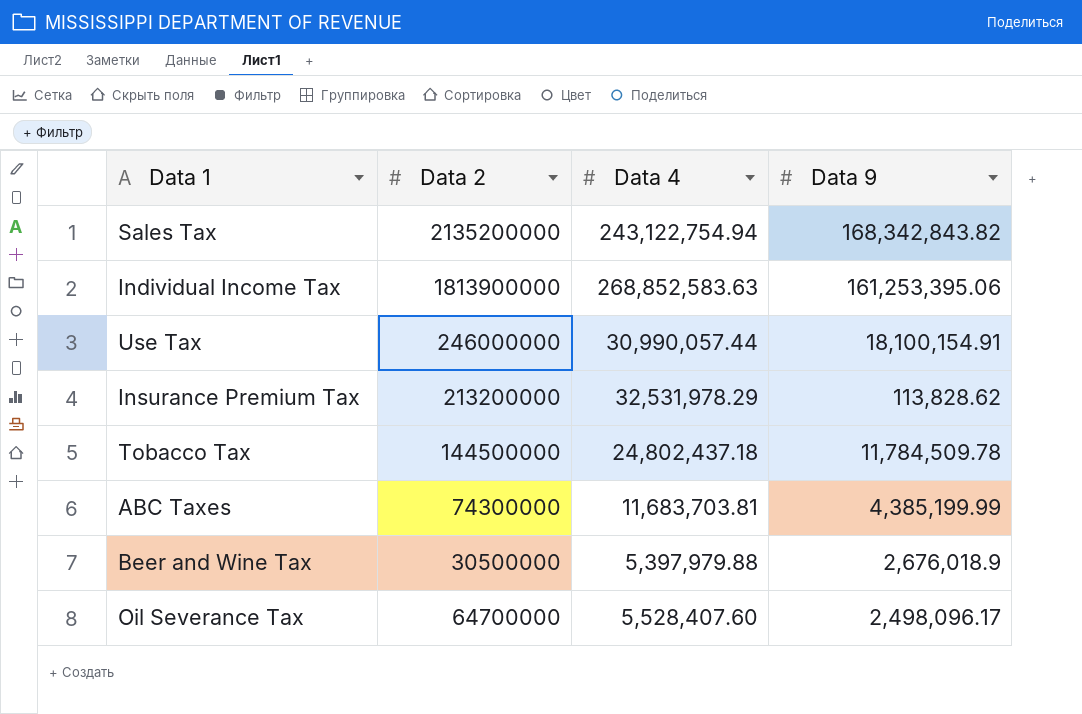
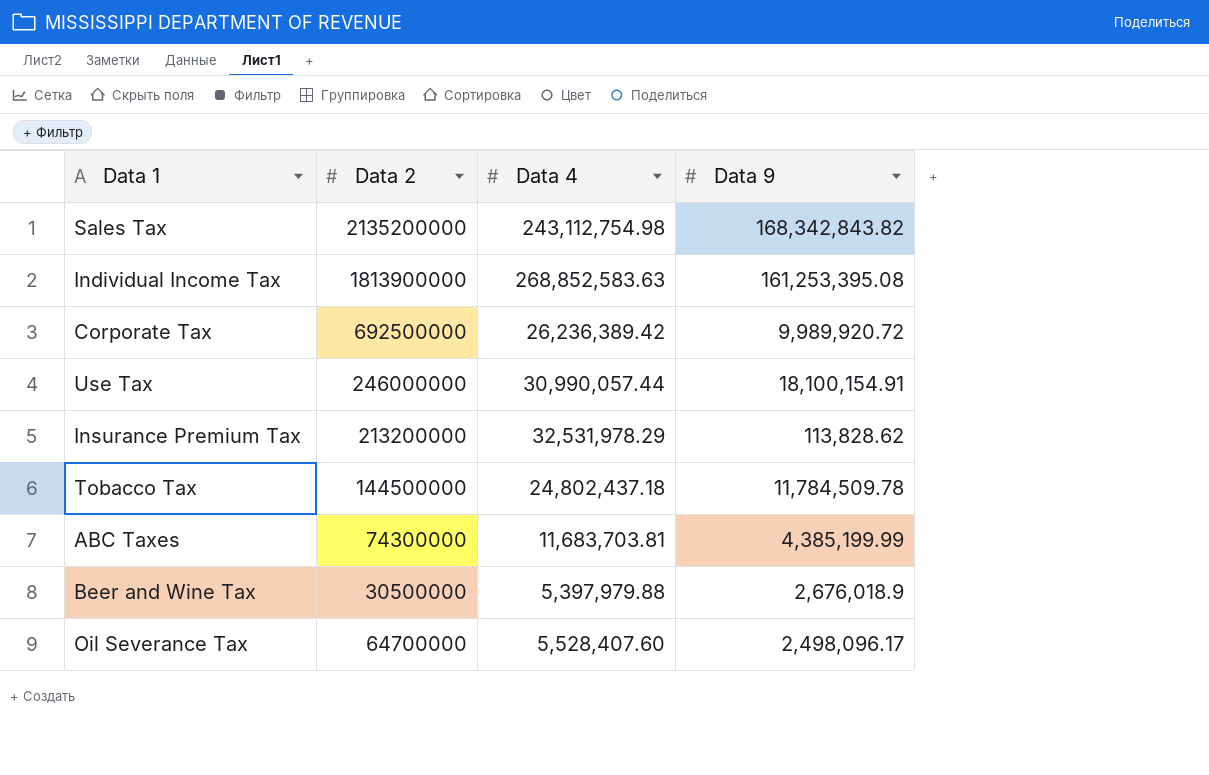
Sales Tax | Data 4: 243,122,754.94 -> 243,112,754.98
Individual Income Tax | Data 9: 161,253,395.06 -> 161,253,395.08
row Corporate Tax: none -> 692500000 | 26,236,389.42 | 9,989,920.72

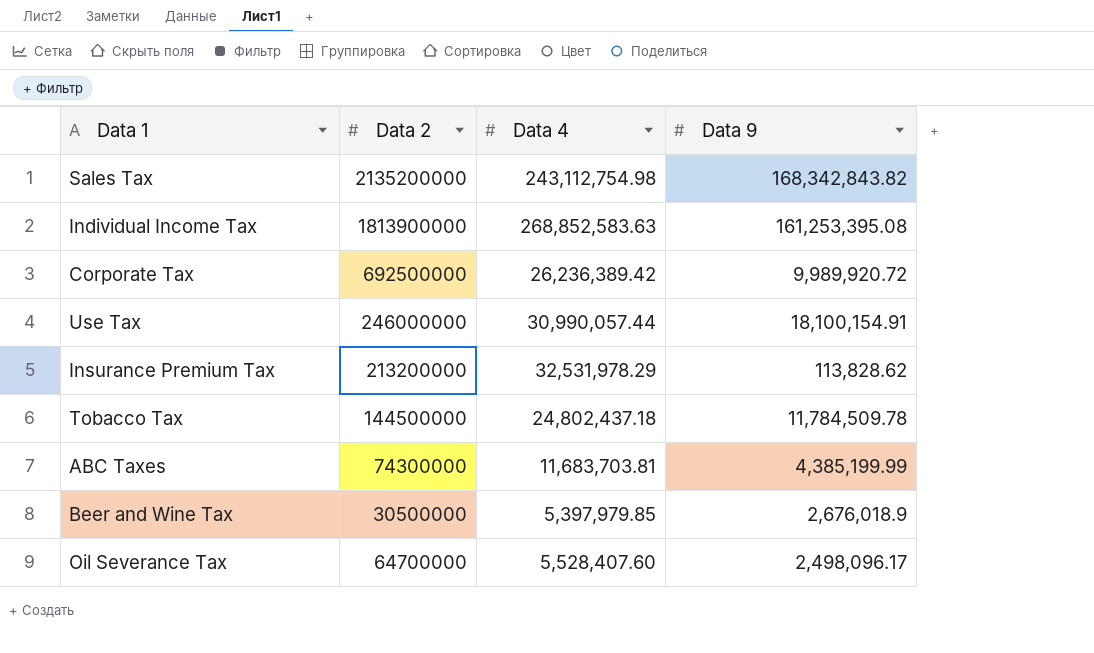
Beer and Wine Tax | Data 4: 5,397,979.88 -> 5,397,979.85

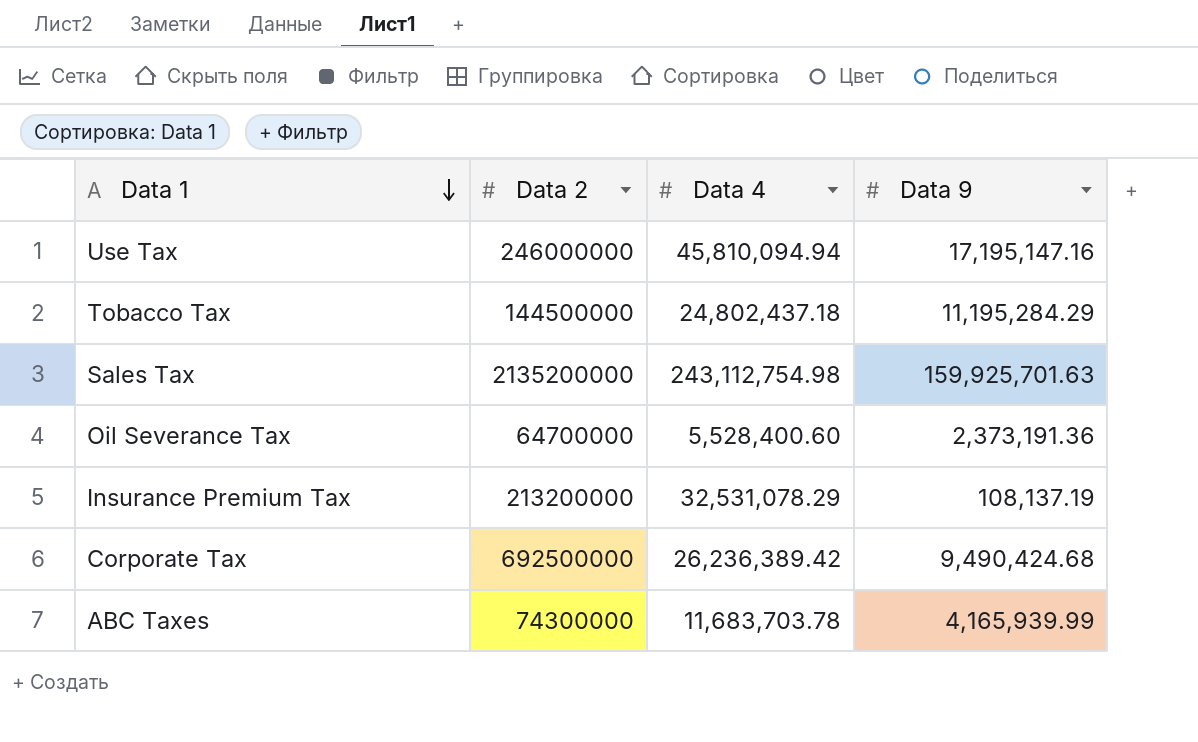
row order: none -> Data 1 descending
row Individual Income Tax: 1813900000 | 268,852,583.63 | 161,253,395.08 -> none
row Beer and Wine Tax: 30500000 | 5,397,979.85 | 2,676,018.9 -> none
Use Tax | Data 4: 30,990,057.44 -> 45,810,094.94
Use Tax | Data 9: 18,100,154.91 -> 17,195,147.16
Tobacco Tax | Data 9: 11,784,509.78 -> 11,195,284.29
Sales Tax | Data 9: 168,342,843.82 -> 159,925,701.63
Oil Severance Tax | Data 4: 5,528,407.60 -> 5,528,400.60
Oil Severance Tax | Data 9: 2,498,096.17 -> 2,373,191.36
Insurance Premium Tax | Data 4: 32,531,978.29 -> 32,531,078.29
Insurance Premium Tax | Data 9: 113,828.62 -> 108,137.19
Corporate Tax | Data 9: 9,989,920.72 -> 9,490,424.68
ABC Taxes | Data 4: 11,683,703.81 -> 11,683,703.78
ABC Taxes | Data 9: 4,385,199.99 -> 4,165,939.99

